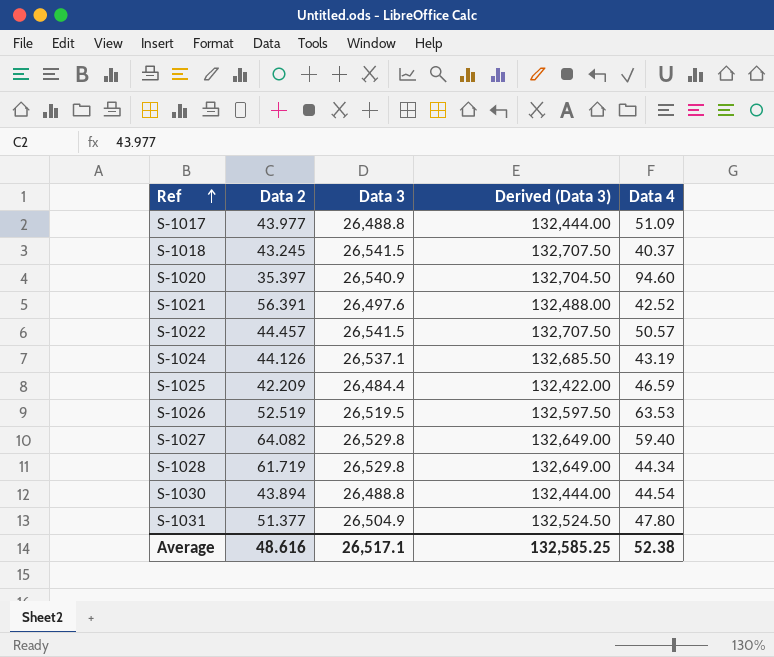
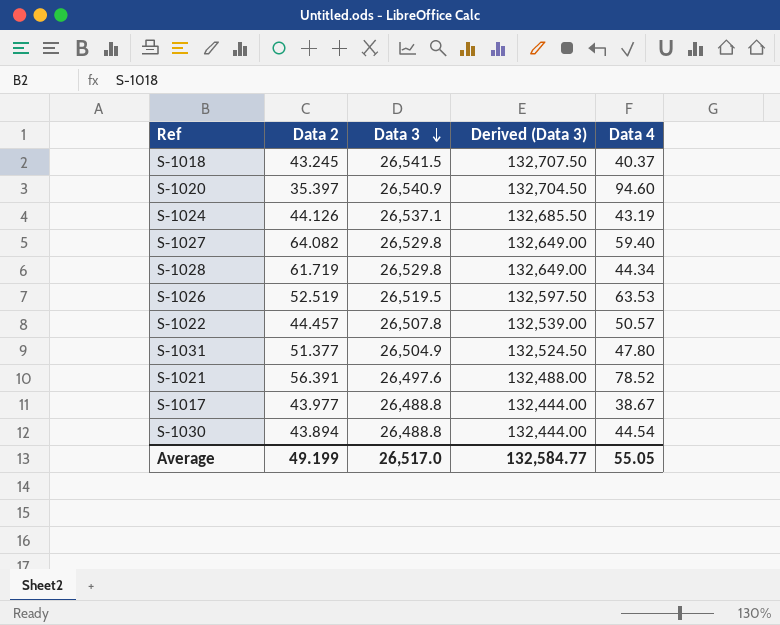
row order: Ref ascending -> Data 3 descending
row S-1025: 42.209 | 26,484.4 | 132,422.00 | 46.59 -> none
S-1022 | Data 3: 26,541.5 -> 26,507.8
S-1022 | Derived (Data 3): 132,707.50 -> 132,539.00
S-1021 | Data 4: 42.52 -> 78.52
S-1017 | Data 4: 51.09 -> 38.67
Average | Data 2: 48.616 -> 49.199
Average | Data 3: 26,517.1 -> 26,517.0
Average | Derived (Data 3): 132,585.25 -> 132,584.77
Average | Data 4: 52.38 -> 55.05

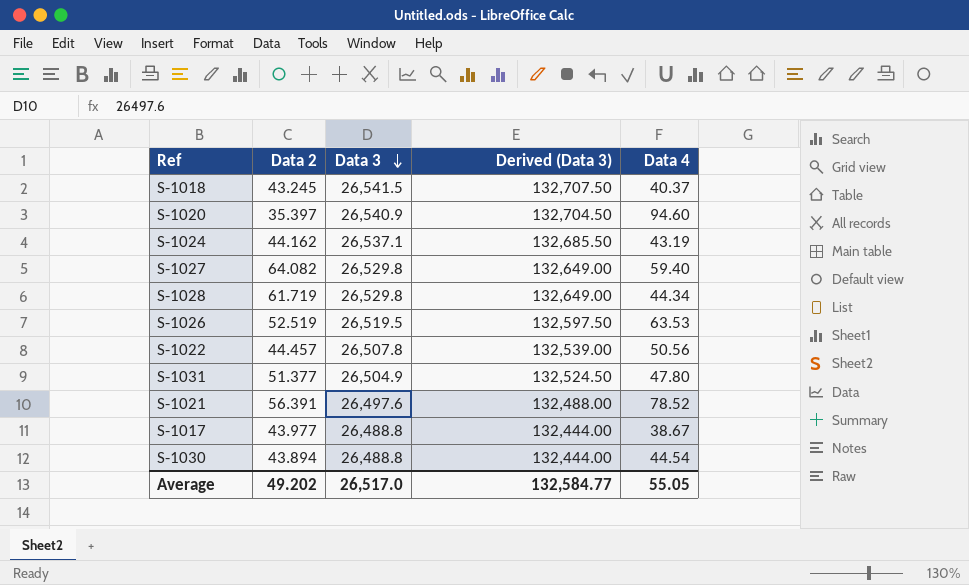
S-1024 | Data 2: 44.126 -> 44.162
S-1022 | Data 4: 50.57 -> 50.56
Average | Data 2: 49.199 -> 49.202

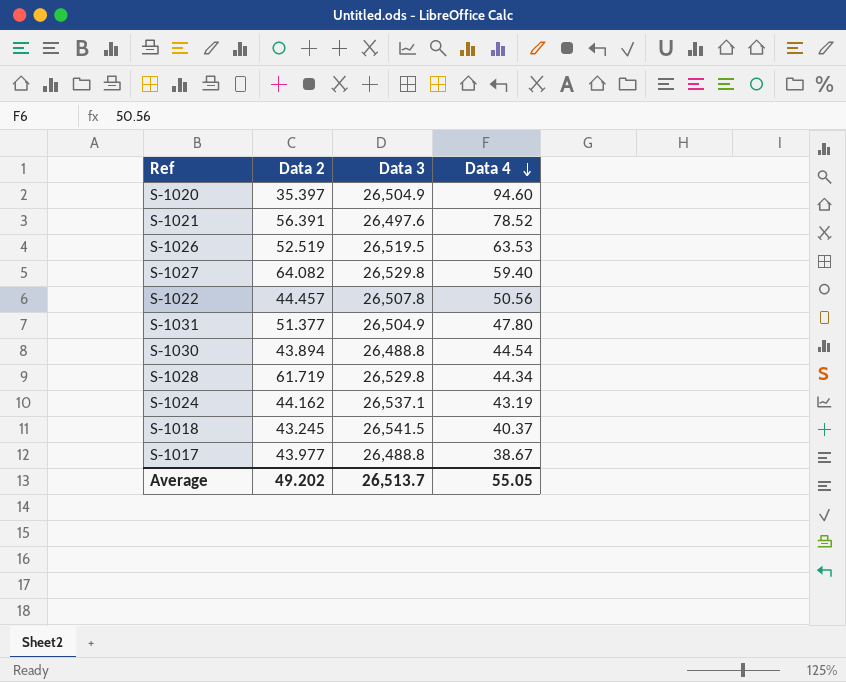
row order: Data 3 descending -> Data 4 descending
column Derived (Data 3) | formula: [Data 3] * 5 -> none
S-1020 | Data 3: 26,540.9 -> 26,504.9
Average | Data 3: 26,517.0 -> 26,513.7

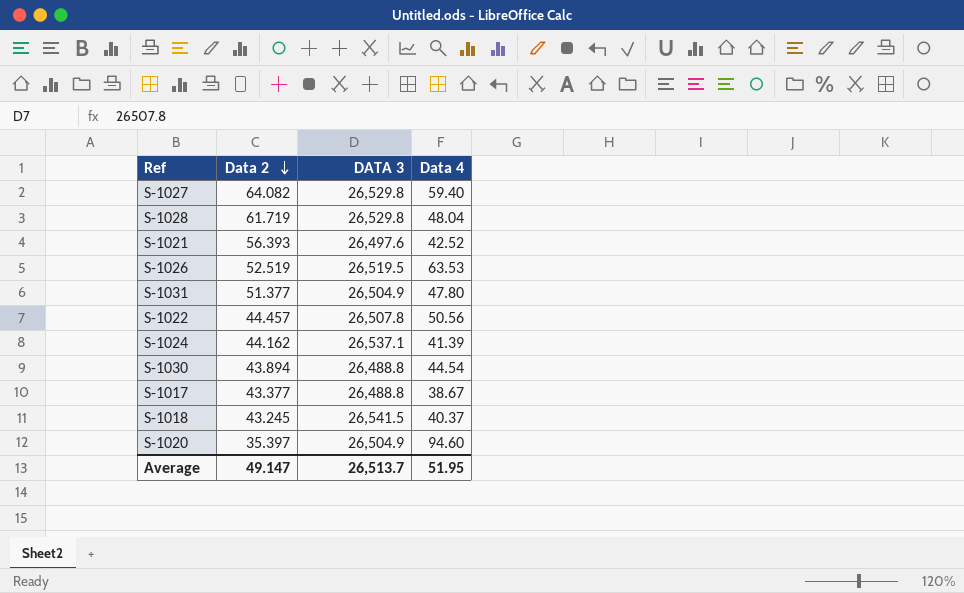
row order: Data 4 descending -> Data 2 descending
column name: Data 3 -> DATA 3
S-1028 | Data 4: 44.34 -> 48.04
S-1021 | Data 2: 56.391 -> 56.393
S-1021 | Data 4: 78.52 -> 42.52
S-1024 | Data 4: 43.19 -> 41.39
S-1017 | Data 2: 43.977 -> 43.377
Average | Data 2: 49.202 -> 49.147
Average | Data 4: 55.05 -> 51.95

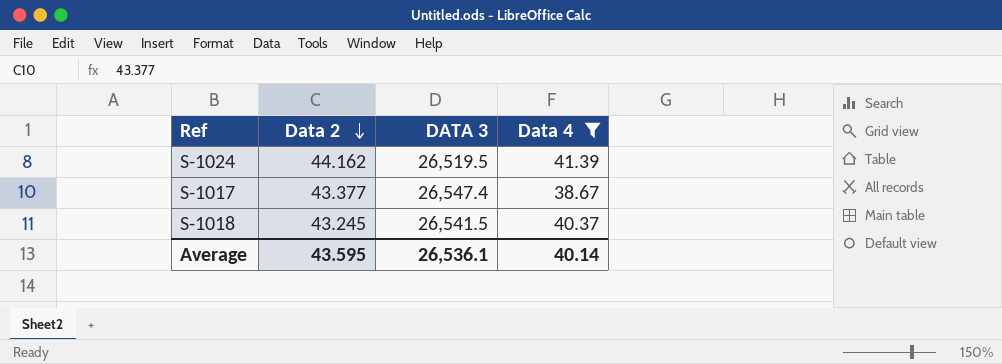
filter: none -> Data 4 <= 41.39
S-1024 | DATA 3: 26,537.1 -> 26,519.5
S-1017 | DATA 3: 26,488.8 -> 26,547.4
Average | Data 2: 49.147 -> 43.595
Average | DATA 3: 26,513.7 -> 26,536.1
Average | Data 4: 51.95 -> 40.14

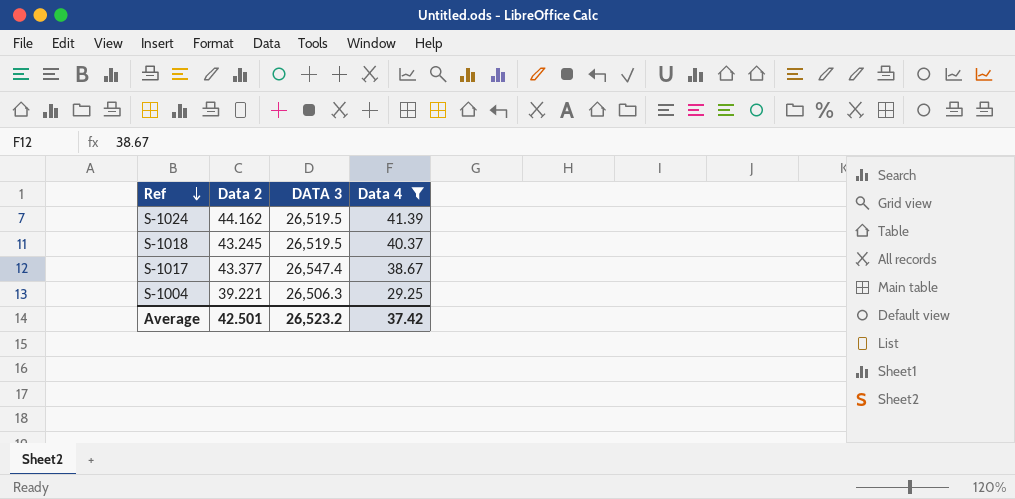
row order: Data 2 descending -> Ref descending
S-1018 | DATA 3: 26,541.5 -> 26,519.5
row S-1004: none -> 39.221 | 26,506.3 | 29.25
Average | Data 2: 43.595 -> 42.501
Average | DATA 3: 26,536.1 -> 26,523.2
Average | Data 4: 40.14 -> 37.42

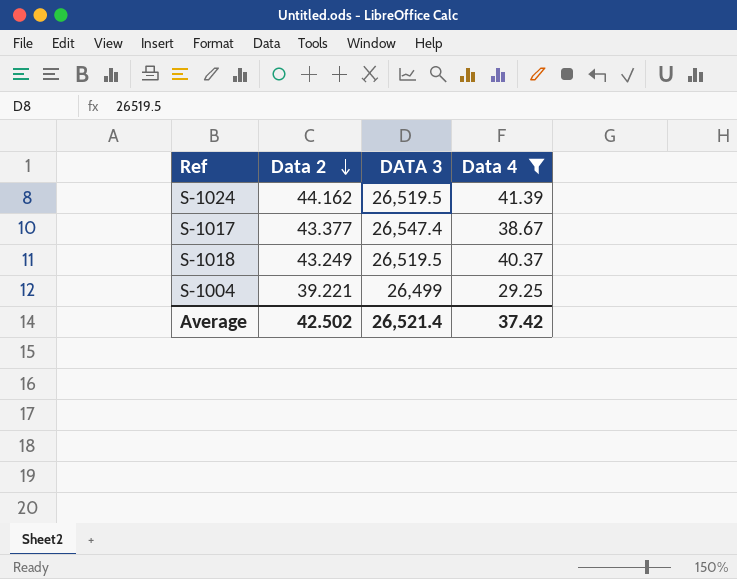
row order: Ref descending -> Data 2 descending
S-1018 | Data 2: 43.245 -> 43.249
S-1004 | DATA 3: 26,506.3 -> 26,499
Average | Data 2: 42.501 -> 42.502
Average | DATA 3: 26,523.2 -> 26,521.4

